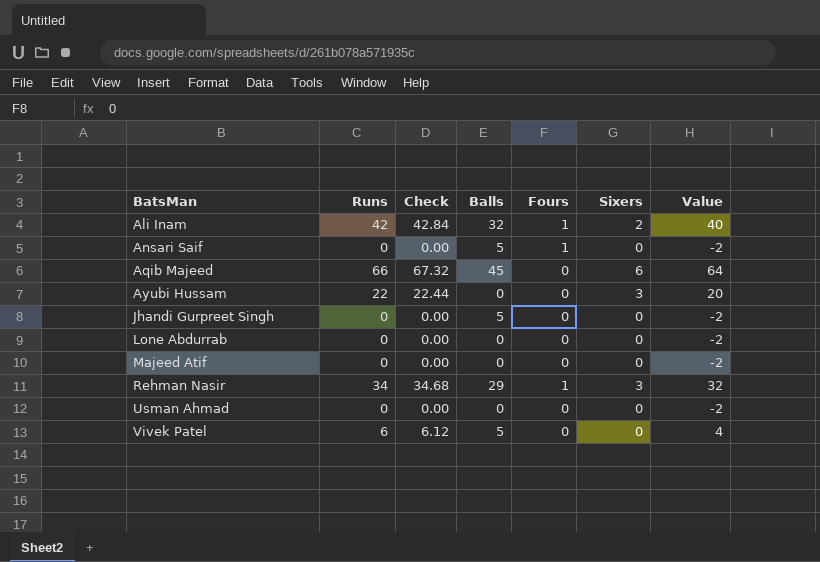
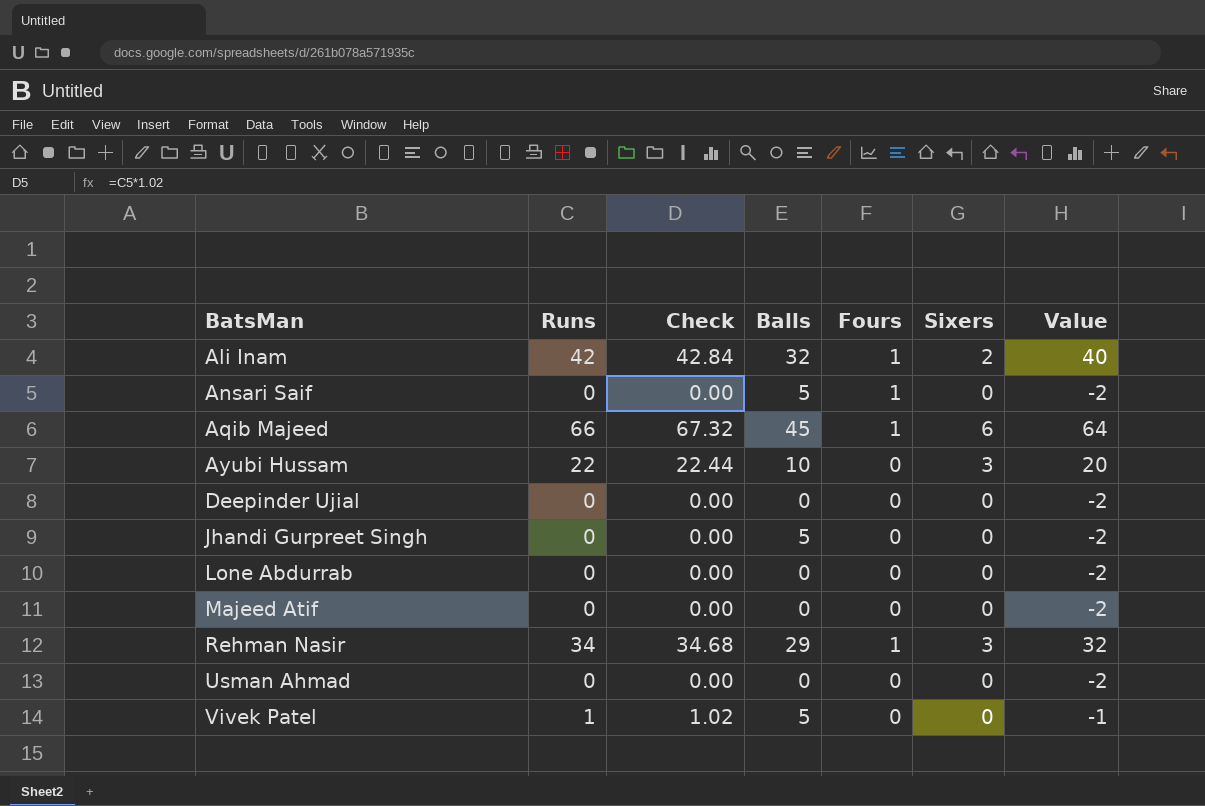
Aqib Majeed | Fours: 0 -> 1
Ayubi Hussam | Balls: 0 -> 10
row Deepinder Ujial: none -> 0 | 0.00 | 0 | 0 | 0 | -2
Vivek Patel | Runs: 6 -> 1
Vivek Patel | Check: 6.12 -> 1.02
Vivek Patel | Value: 4 -> -1

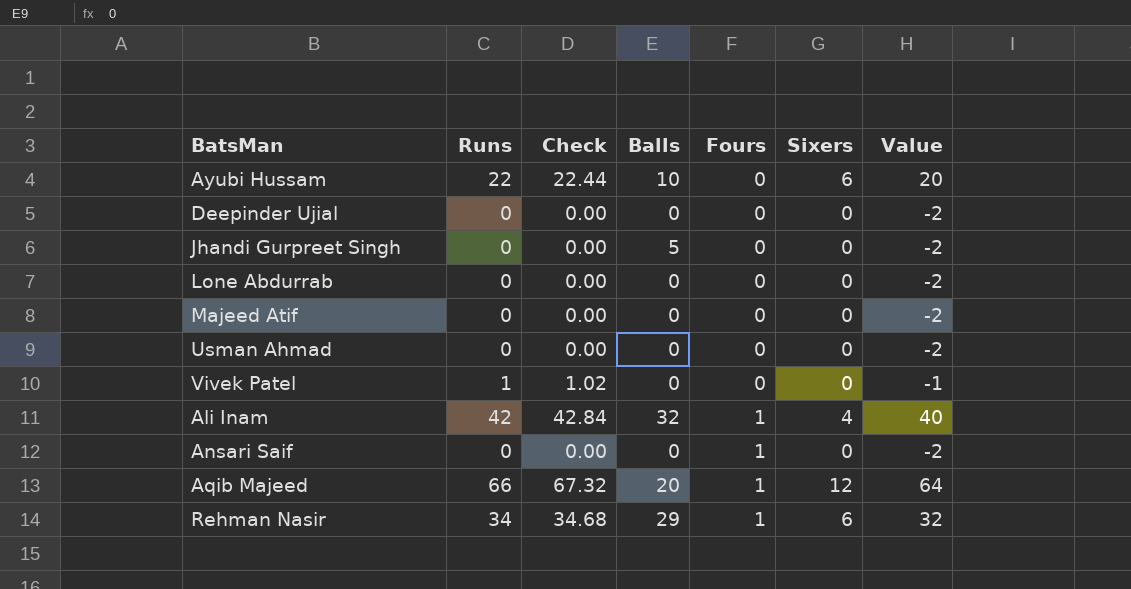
row order: BatsMan ascending -> Fours ascending
Ayubi Hussam | Sixers: 3 -> 6
Vivek Patel | Balls: 5 -> 0
Ali Inam | Sixers: 2 -> 4
Ansari Saif | Balls: 5 -> 0
Aqib Majeed | Balls: 45 -> 20
Aqib Majeed | Sixers: 6 -> 12
Rehman Nasir | Sixers: 3 -> 6

